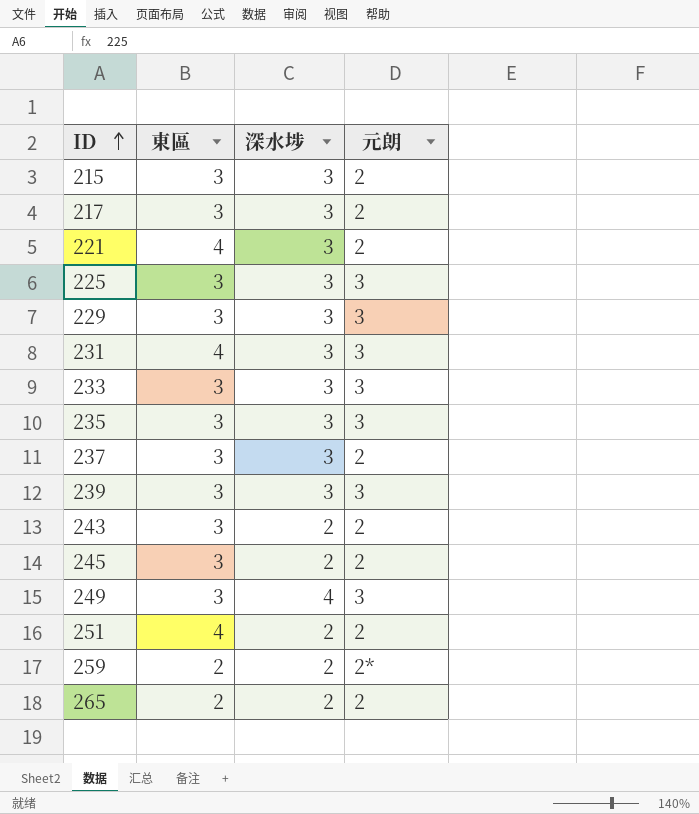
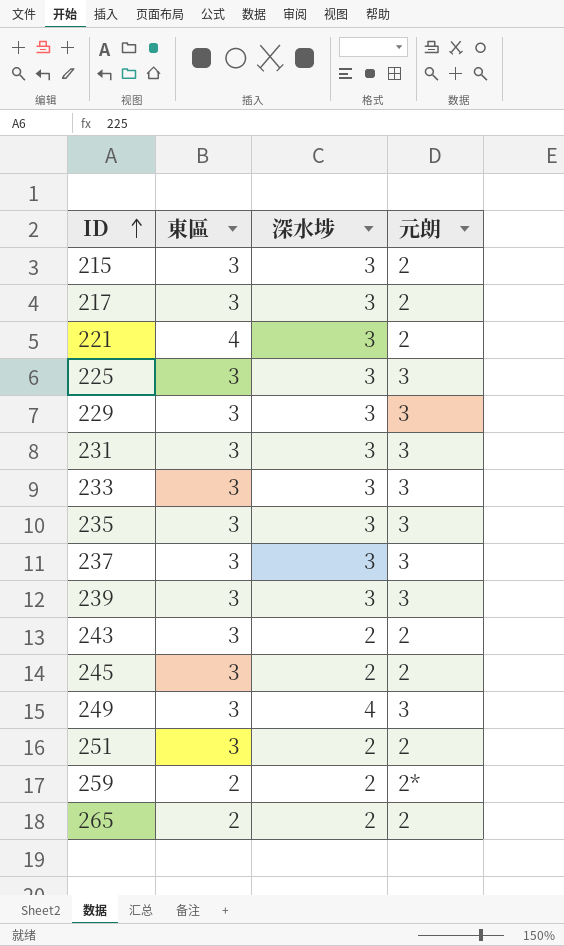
231 | 東區: 4 -> 3
237 | 元朗: 2 -> 3
251 | 東區: 4 -> 3

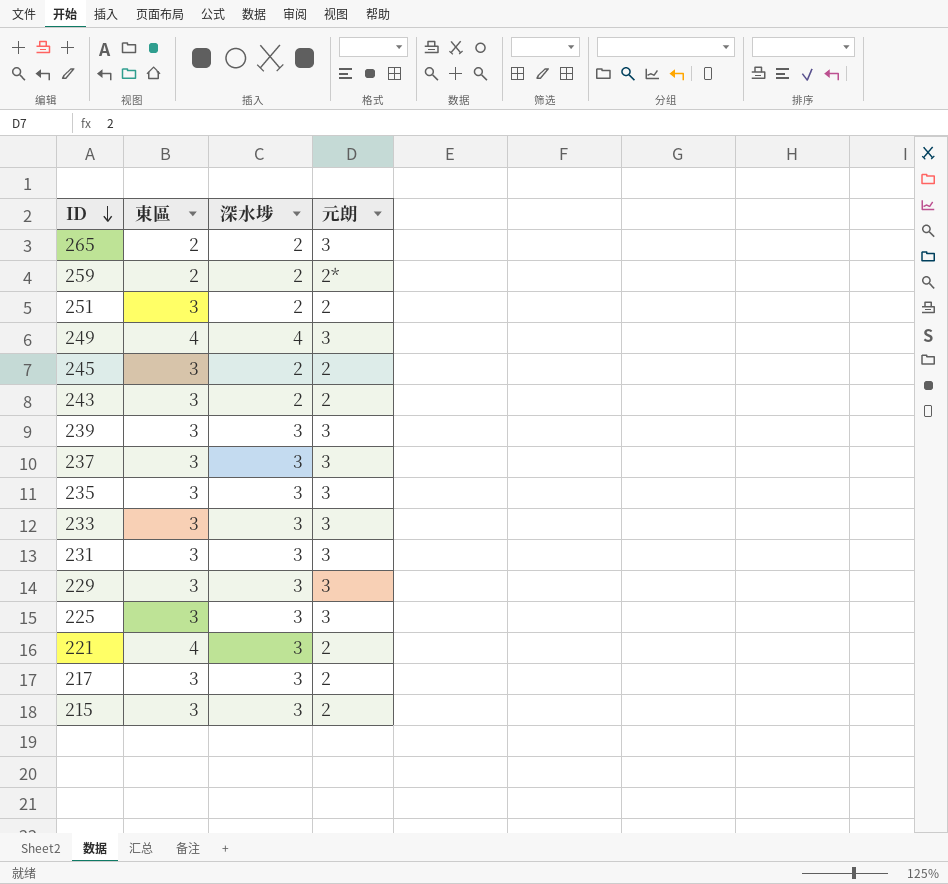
row order: ID ascending -> ID descending
265 | 元朗: 2 -> 3
249 | 東區: 3 -> 4

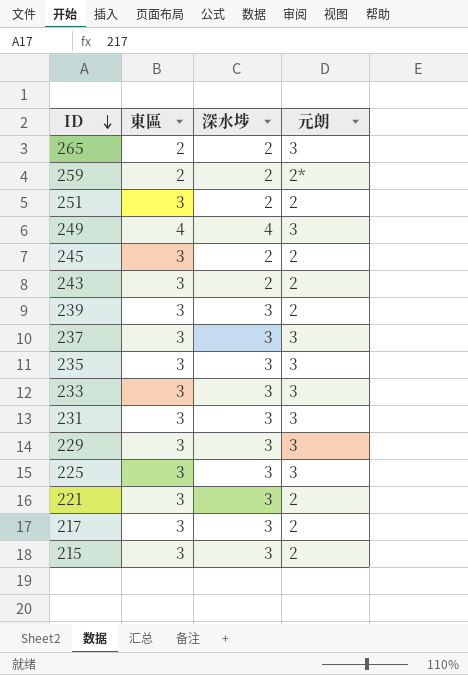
239 | 元朗: 3 -> 2
221 | 東區: 4 -> 3

